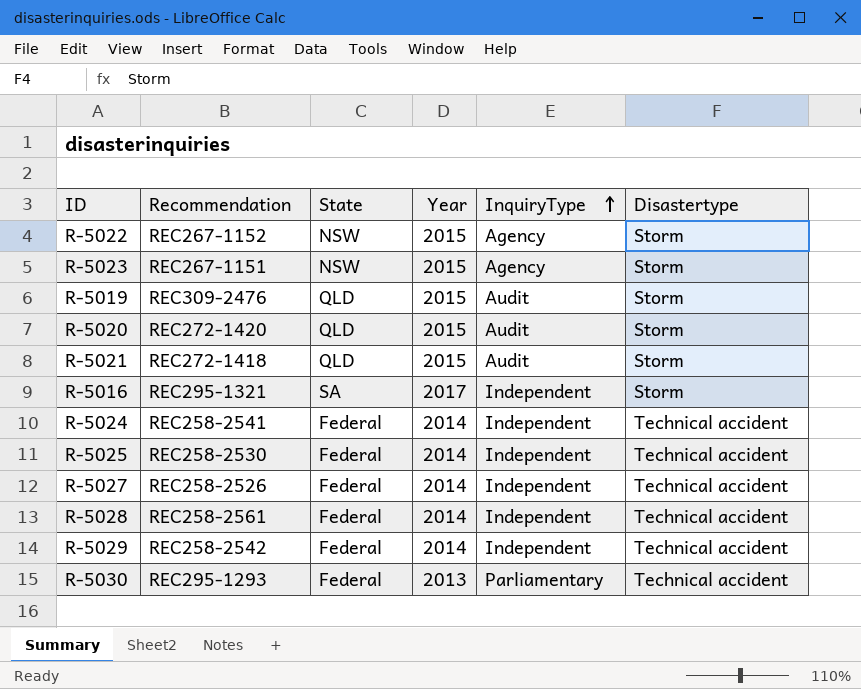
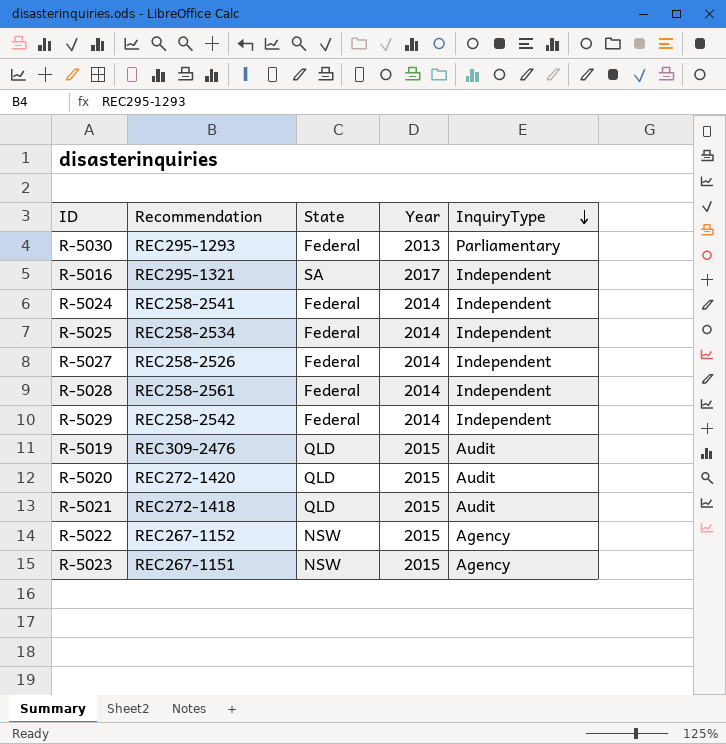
row order: InquiryType ascending -> InquiryType descending
column Disastertype | position: 6 -> none
R-5025 | Recommendation: REC258-2530 -> REC258-2534

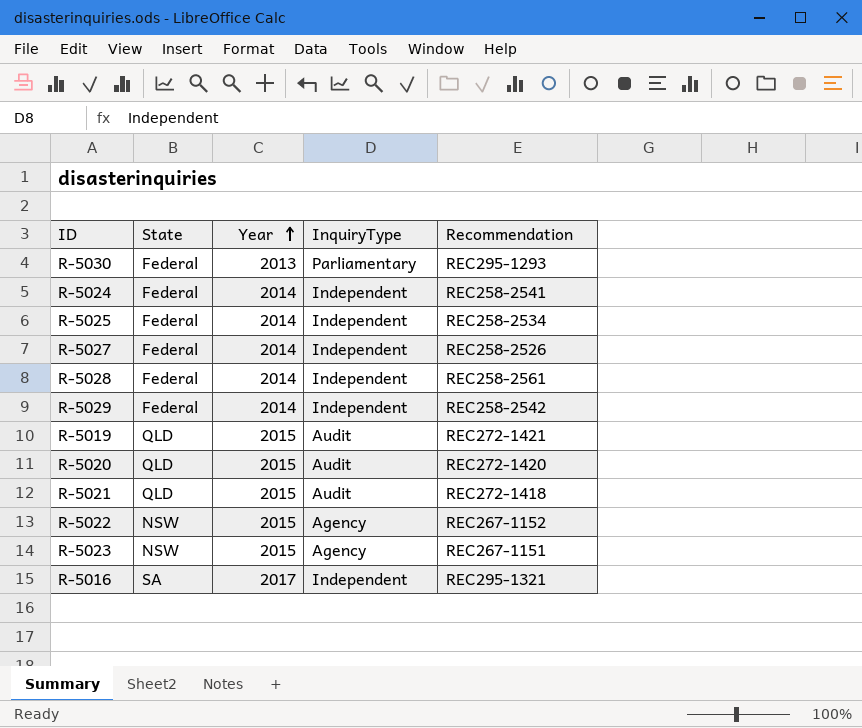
row order: InquiryType descending -> Year ascending
column Recommendation | position: 2 -> 5
R-5019 | Recommendation: REC309-2476 -> REC272-1421

